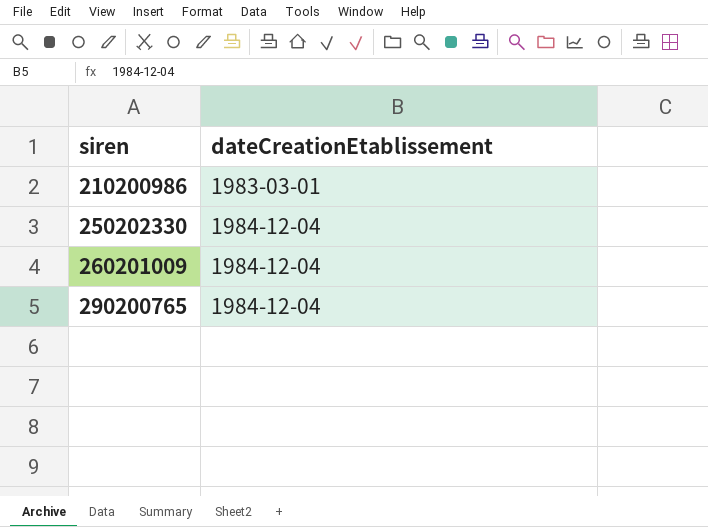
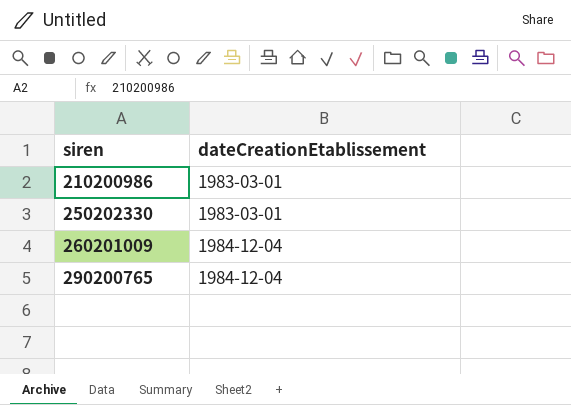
250202330 | dateCreationEtablissement: 1984-12-04 -> 1983-03-01

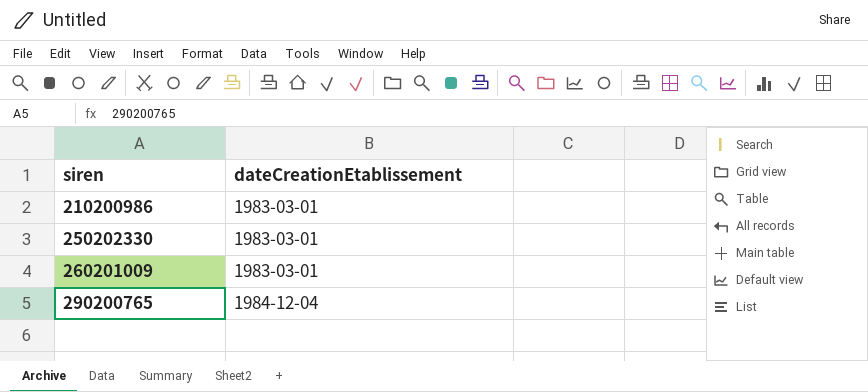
260201009 | dateCreationEtablissement: 1984-12-04 -> 1983-03-01

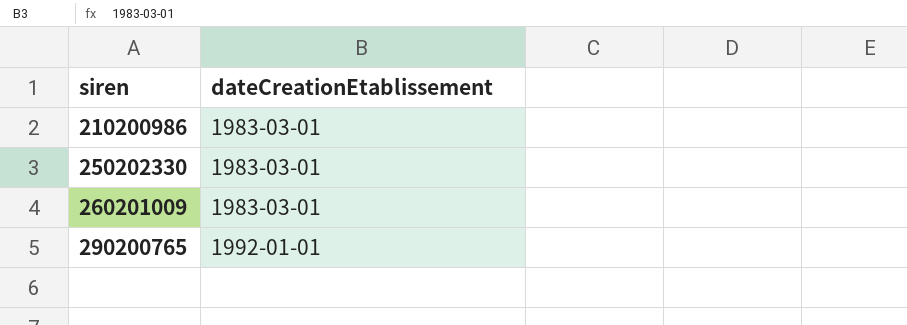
290200765 | dateCreationEtablissement: 1984-12-04 -> 1992-01-01

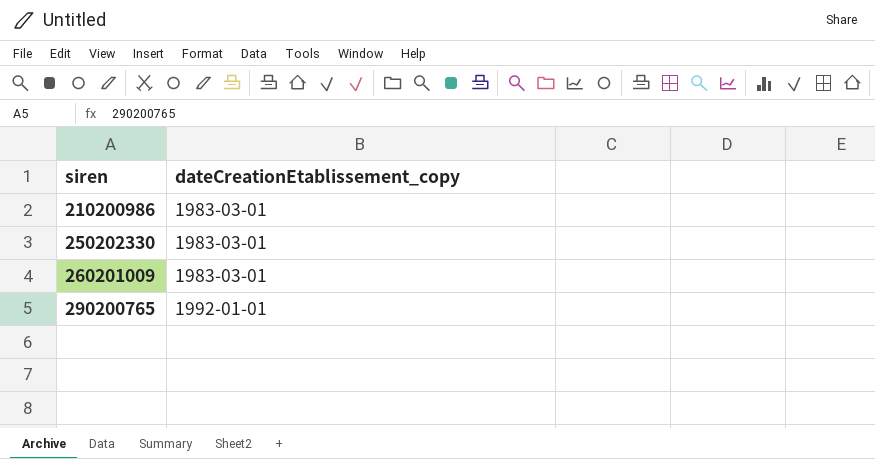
column name: dateCreationEtablissement -> dateCreationEtablissement_copy

